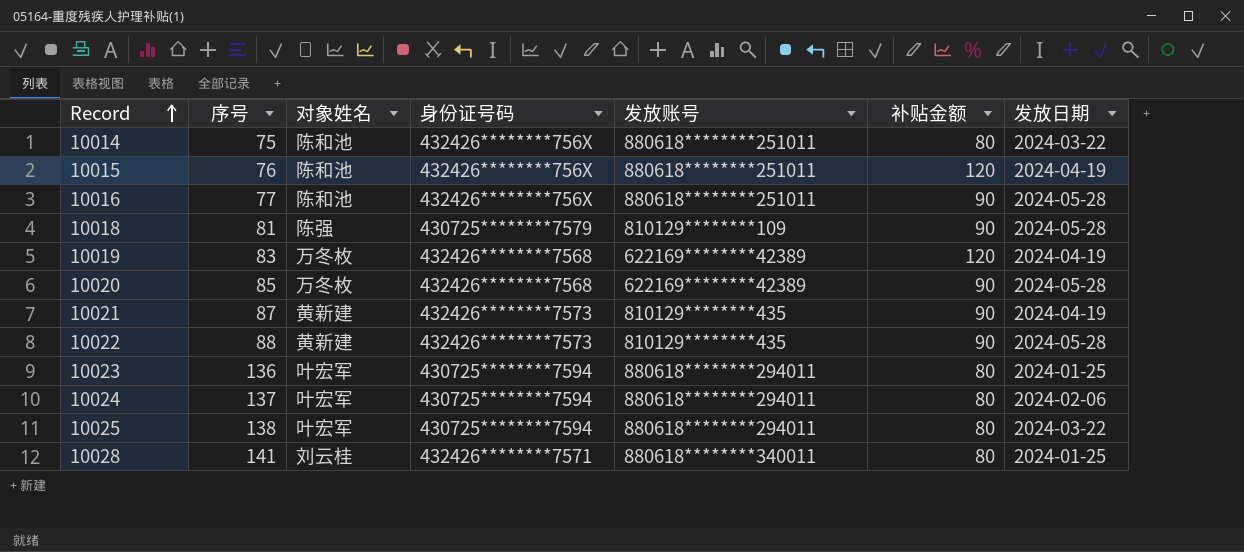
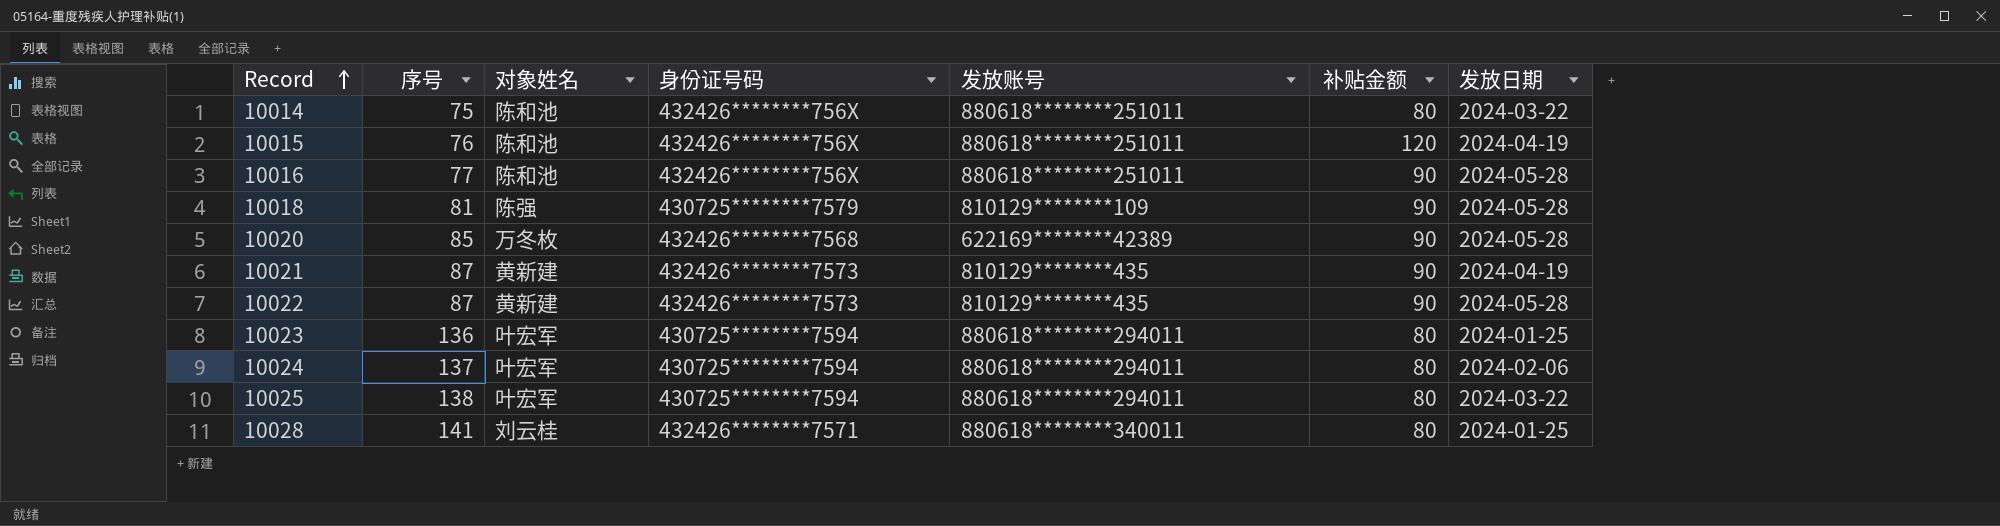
row 10019: 83 | 万冬枚 | 432426********7568 | 622169********42389 | 120 | 2024-04-19 -> none
10022 | 序号: 88 -> 87

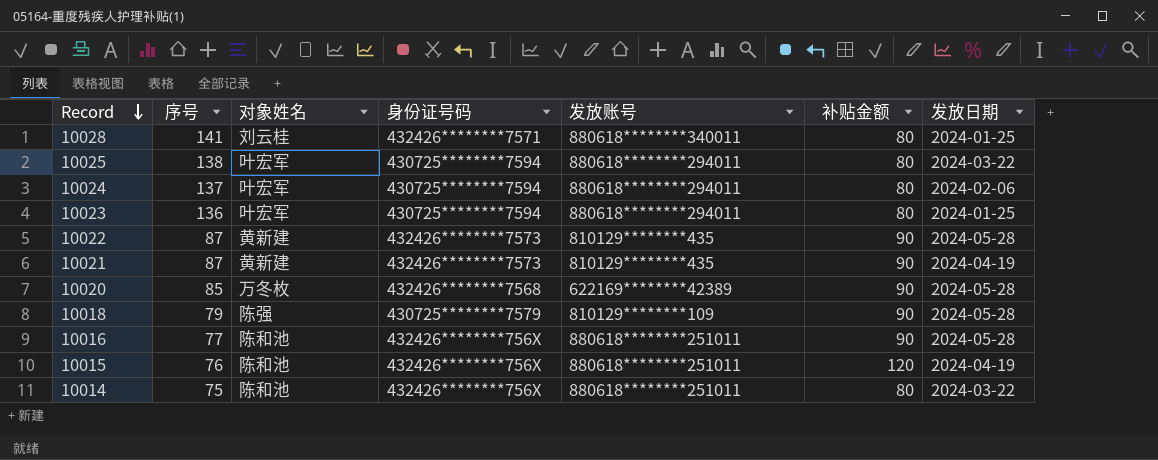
row order: Record ascending -> Record descending
10018 | 序号: 81 -> 79

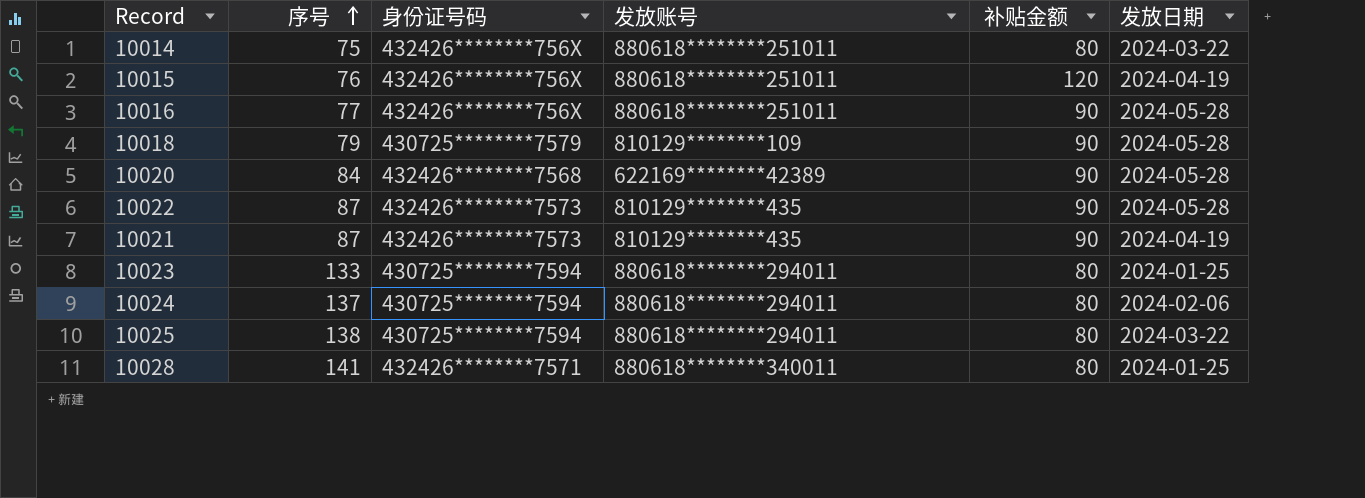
row order: Record descending -> 序号 ascending
column 对象姓名 | position: 3 -> none
10020 | 序号: 85 -> 84
10023 | 序号: 136 -> 133

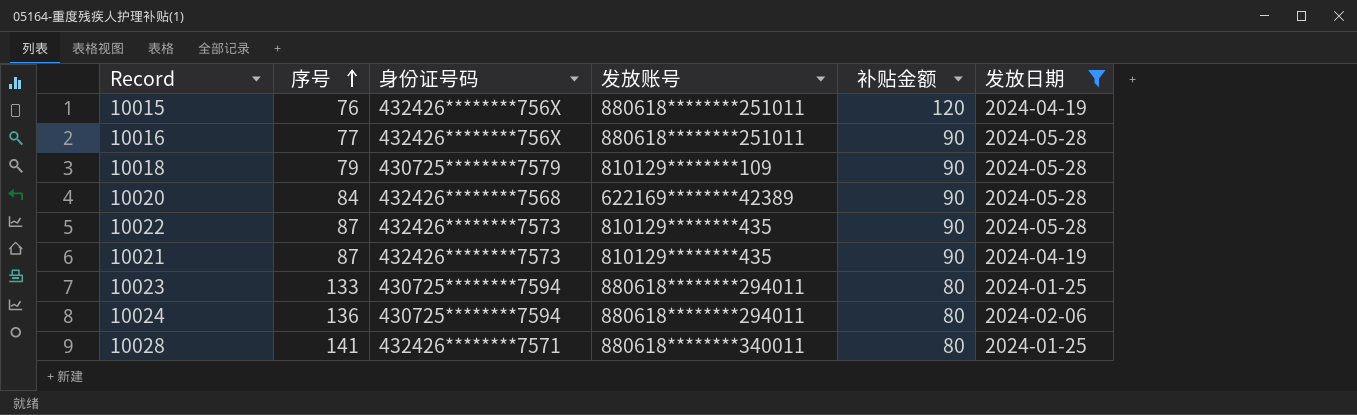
filter: none -> 发放日期 != 2024-03-22
10024 | 序号: 137 -> 136

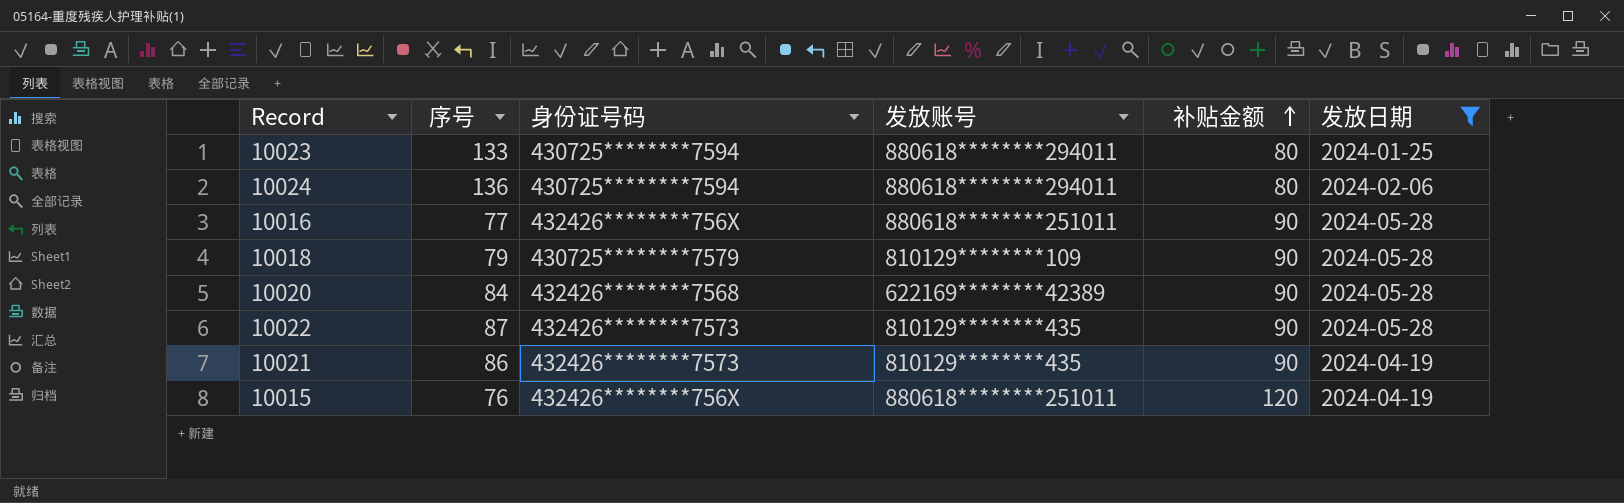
row order: 序号 ascending -> 补贴金额 ascending
row 10028: 141 | 432426********7571 | 880618********340011 | 80 | 2024-01-25 -> none
10021 | 序号: 87 -> 86

